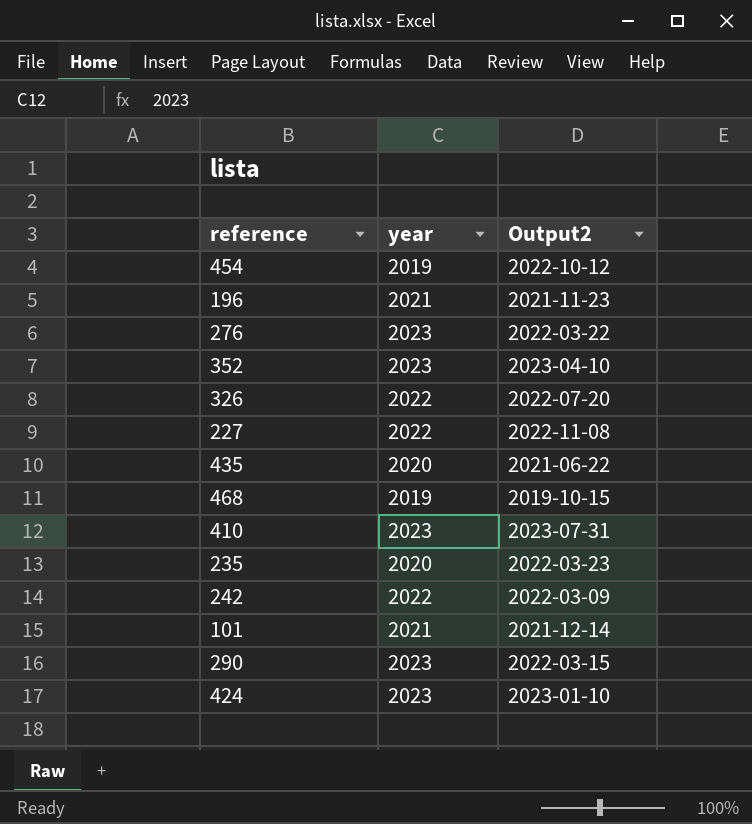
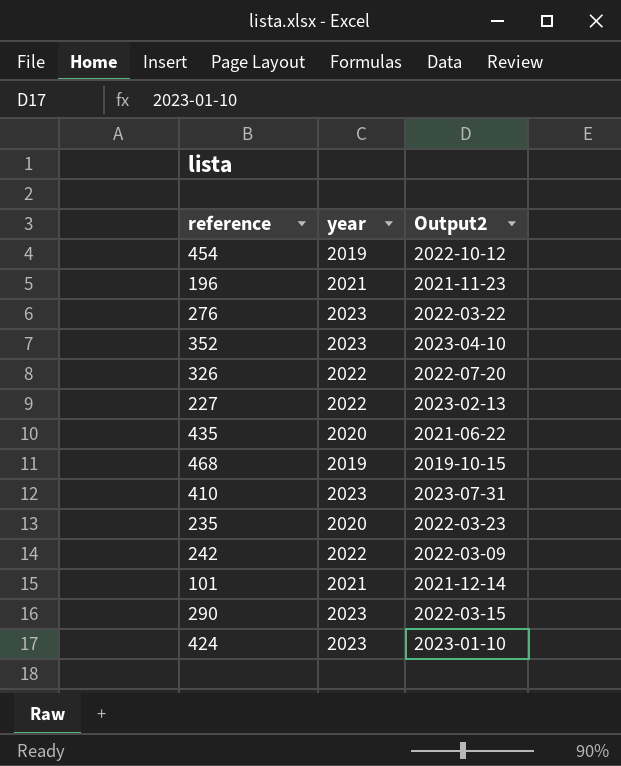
227 | Output2: 2022-11-08 -> 2023-02-13

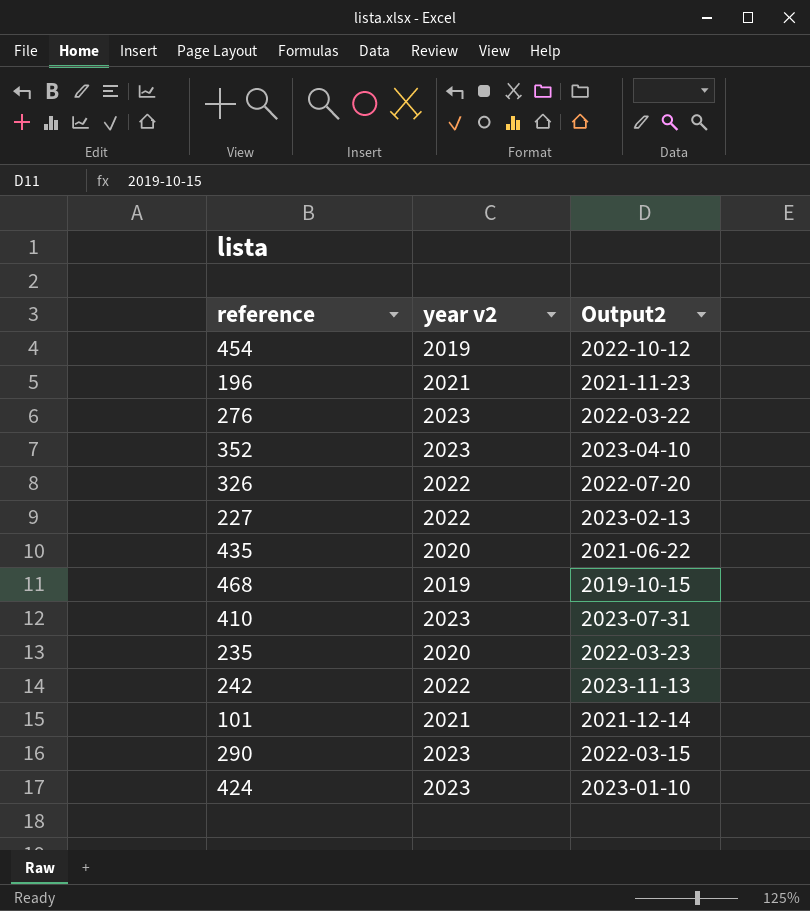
column name: year -> year v2
242 | Output2: 2022-03-09 -> 2023-11-13

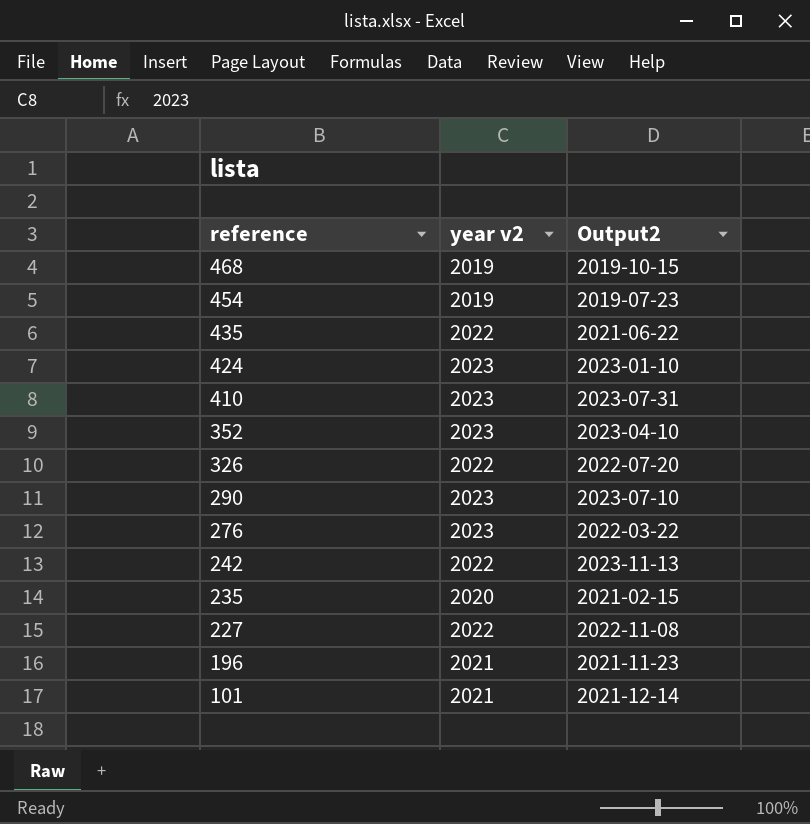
row order: none -> reference descending
454 | Output2: 2022-10-12 -> 2019-07-23
435 | year v2: 2020 -> 2022
290 | Output2: 2022-03-15 -> 2023-07-10
235 | Output2: 2022-03-23 -> 2021-02-15
227 | Output2: 2023-02-13 -> 2022-11-08

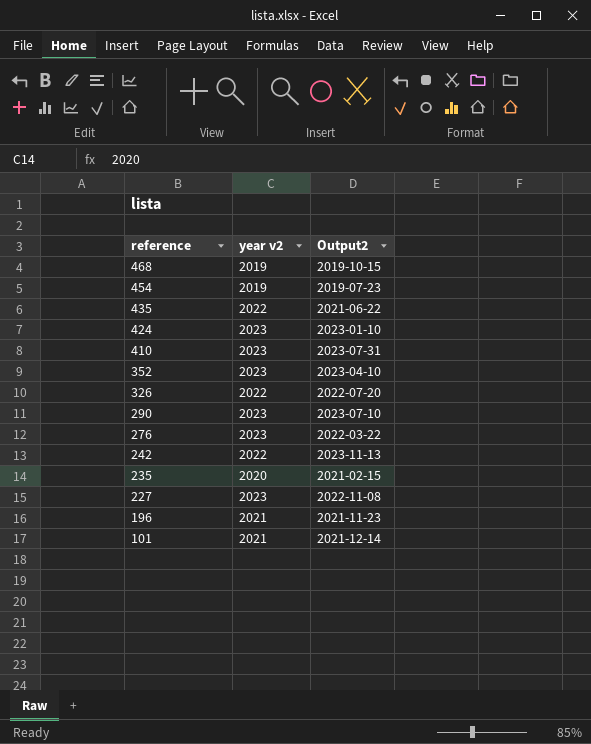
227 | year v2: 2022 -> 2023

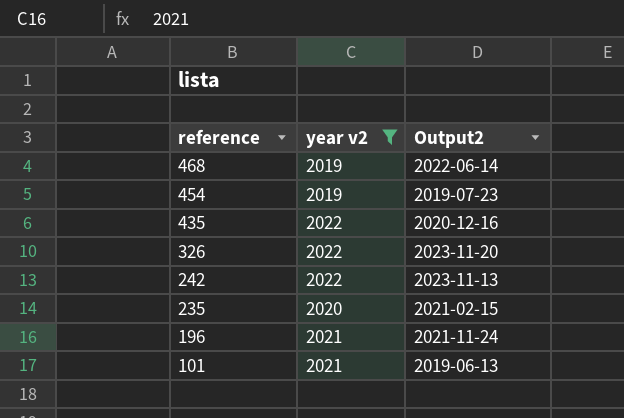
filter: none -> year v2 != 2023
468 | Output2: 2019-10-15 -> 2022-06-14
435 | Output2: 2021-06-22 -> 2020-12-16
326 | Output2: 2022-07-20 -> 2023-11-20
196 | Output2: 2021-11-23 -> 2021-11-24
101 | Output2: 2021-12-14 -> 2019-06-13

